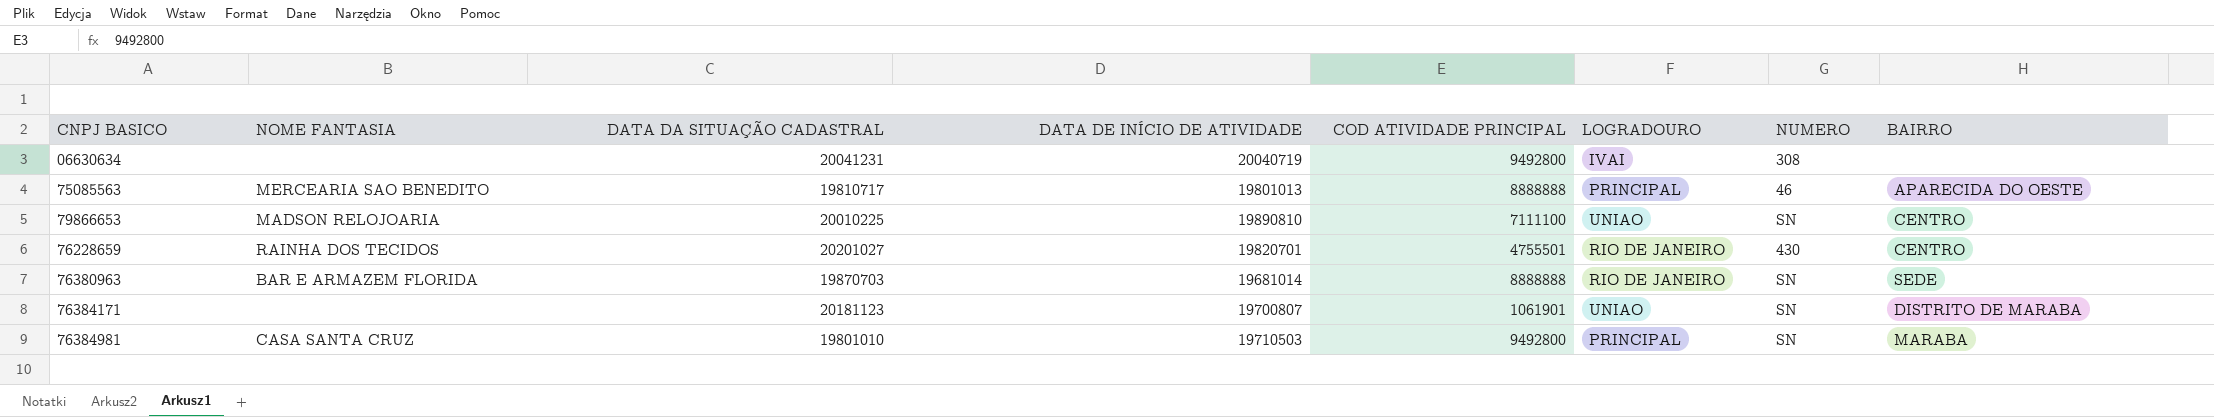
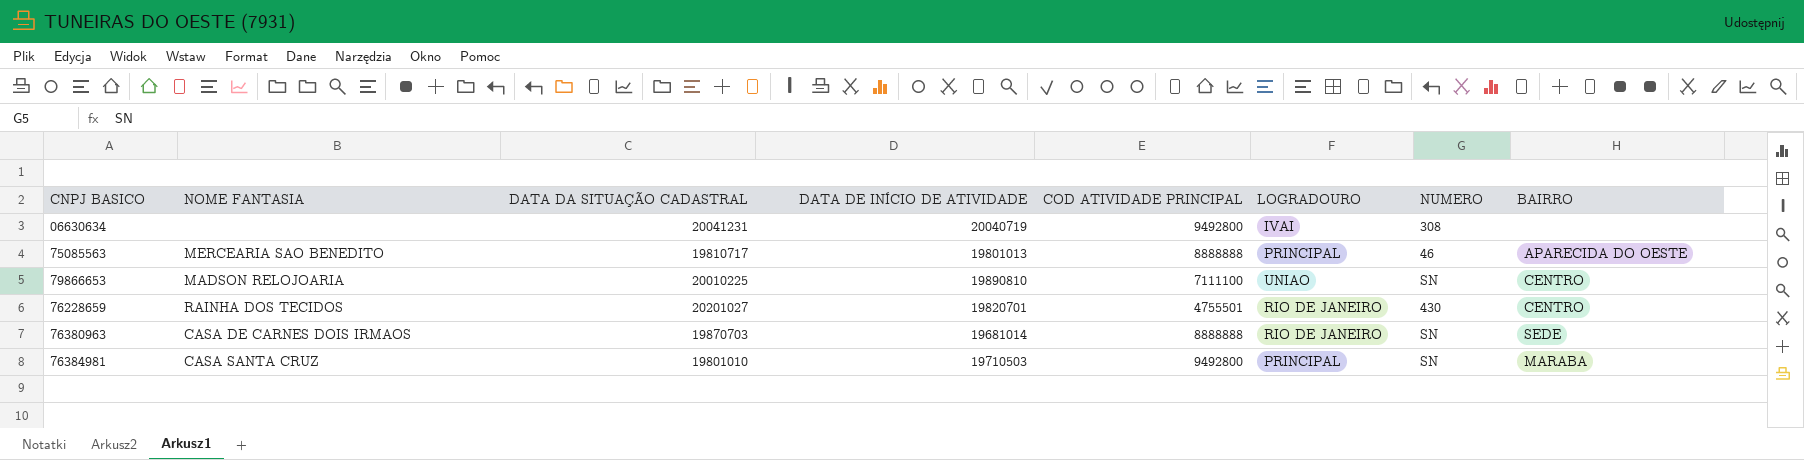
row 76384171: none | 20181123 | 19700807 | 1061901 | UNIAO | SN | DISTRITO DE MARABA -> none
76380963 | NOME FANTASIA: BAR E ARMAZEM FLORIDA -> CASA DE CARNES DOIS IRMAOS

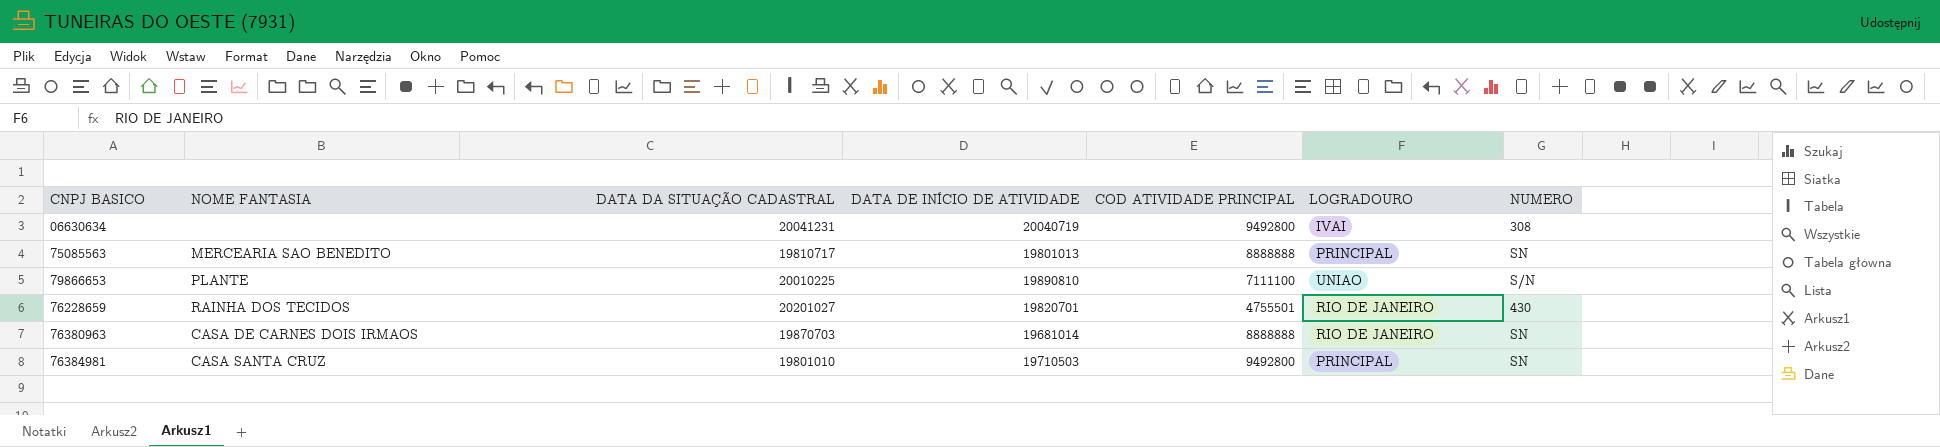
column BAIRRO | position: 8 -> none
75085563 | NUMERO: 46 -> SN
79866653 | NOME FANTASIA: MADSON RELOJOARIA -> PLANTE
79866653 | NUMERO: SN -> S/N

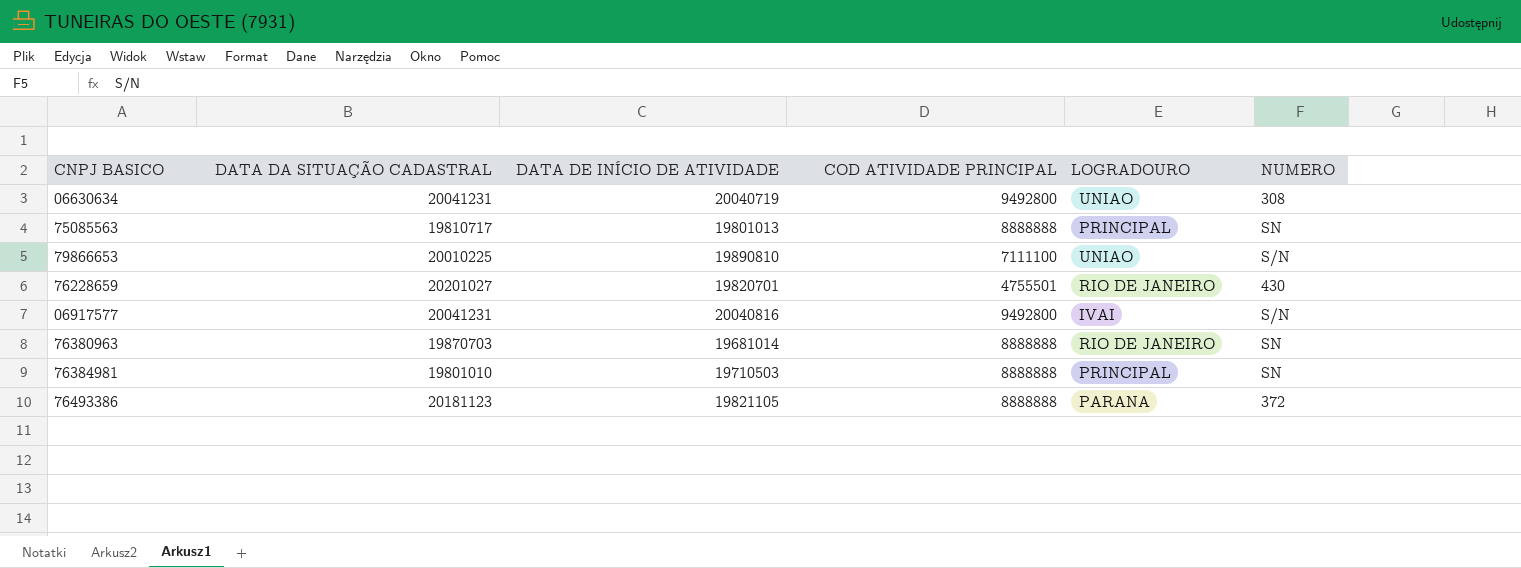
column NOME FANTASIA | position: 2 -> none
06630634 | LOGRADOURO: IVAI -> UNIAO
row 06917577: none -> 20041231 | 20040816 | 9492800 | IVAI | S/N
76384981 | COD ATIVIDADE PRINCIPAL: 9492800 -> 8888888
row 76493386: none -> 20181123 | 19821105 | 8888888 | PARANA | 372

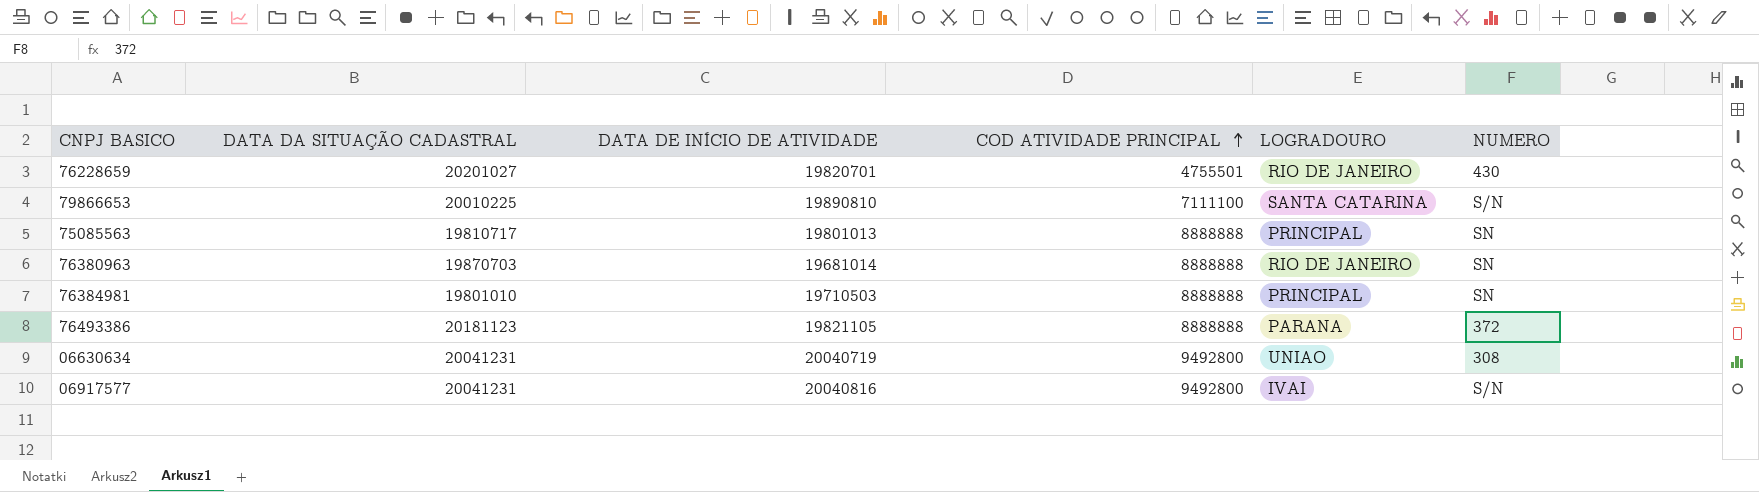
row order: none -> COD ATIVIDADE PRINCIPAL ascending
79866653 | LOGRADOURO: UNIAO -> SANTA CATARINA

